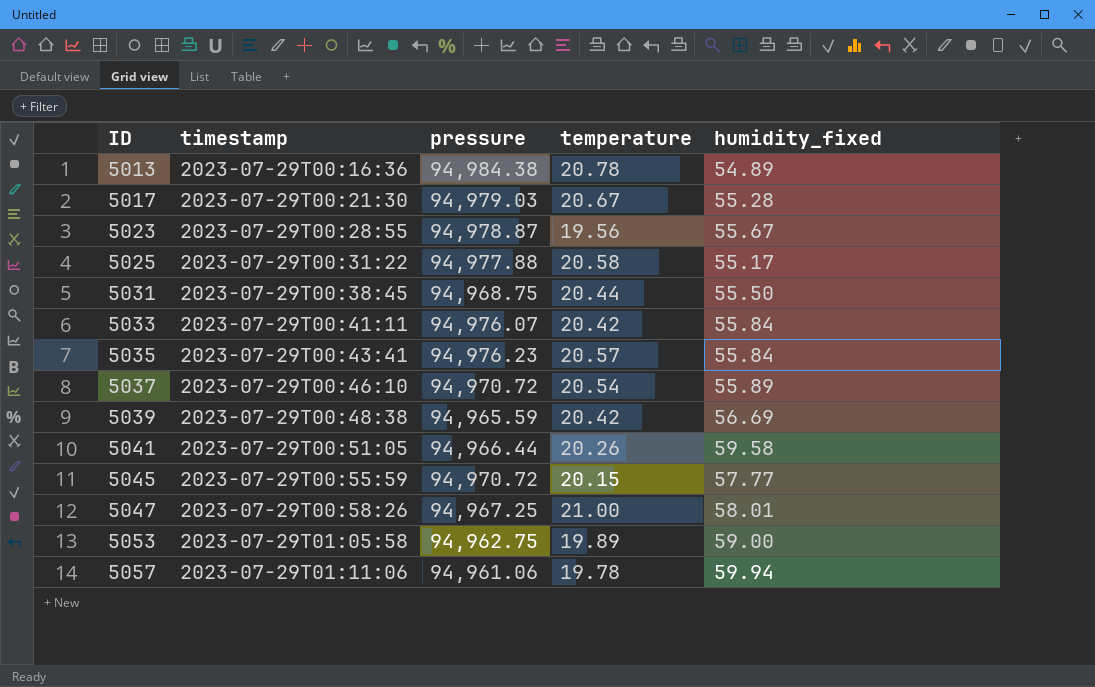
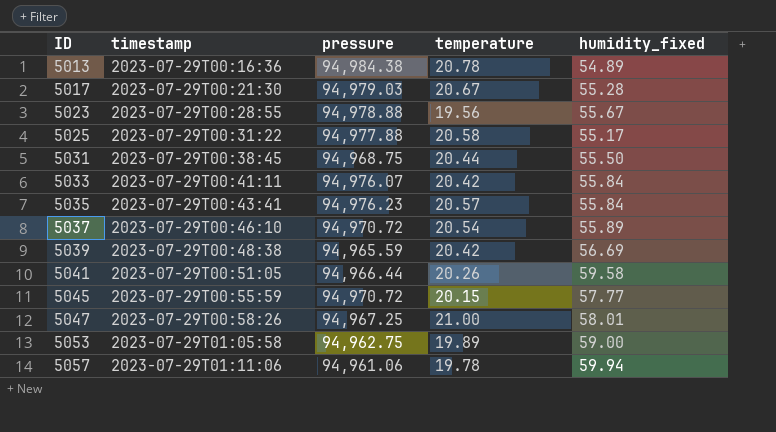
5023 | pressure: 94,978.87 -> 94,978.88

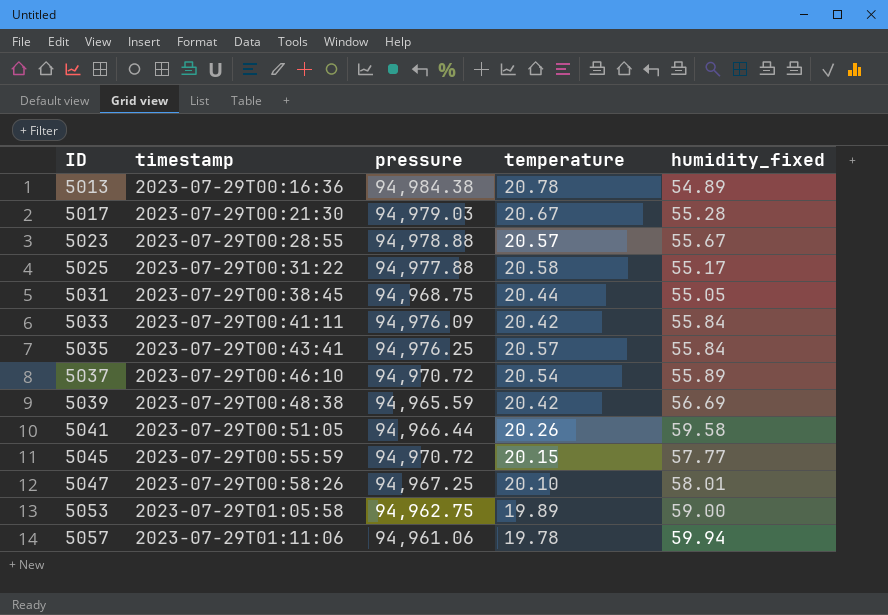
5023 | temperature: 19.56 -> 20.57
5031 | humidity_fixed: 55.50 -> 55.05
5033 | pressure: 94,976.07 -> 94,976.09
5035 | pressure: 94,976.23 -> 94,976.25
5047 | temperature: 21.00 -> 20.10

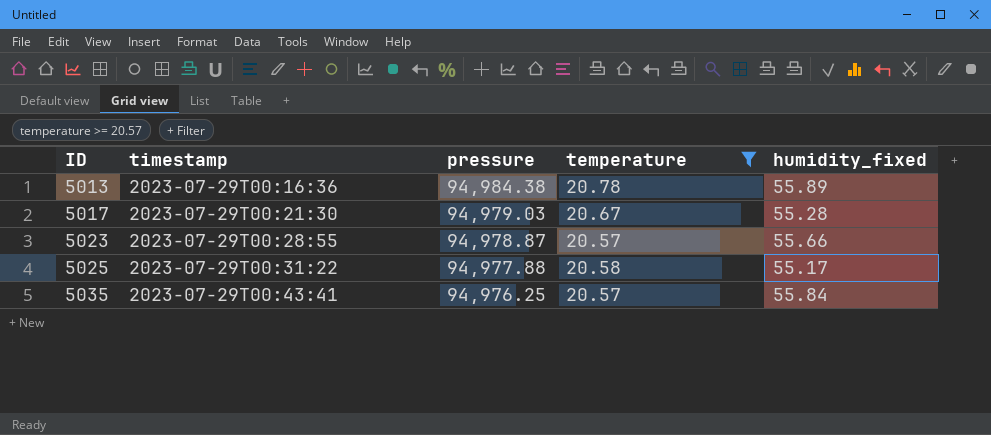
filter: none -> temperature >= 20.57
5013 | humidity_fixed: 54.89 -> 55.89
5023 | pressure: 94,978.88 -> 94,978.87
5023 | humidity_fixed: 55.67 -> 55.66

